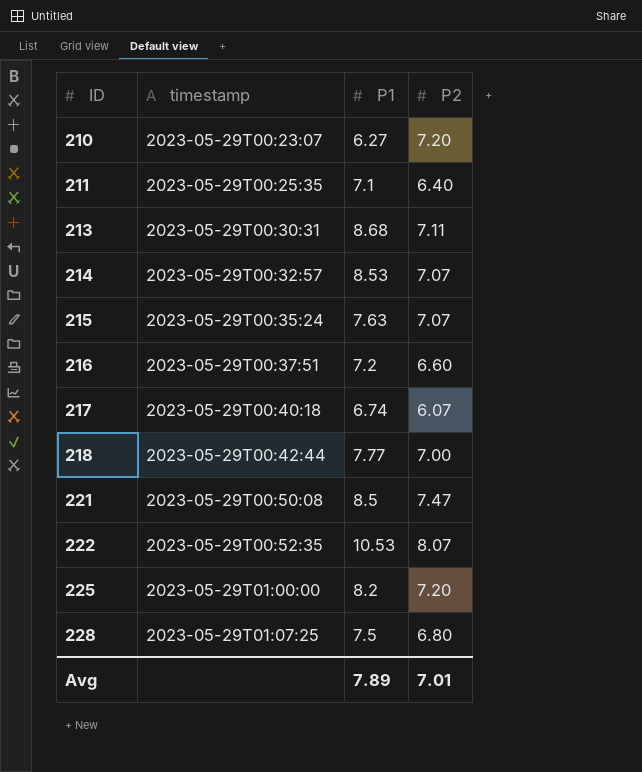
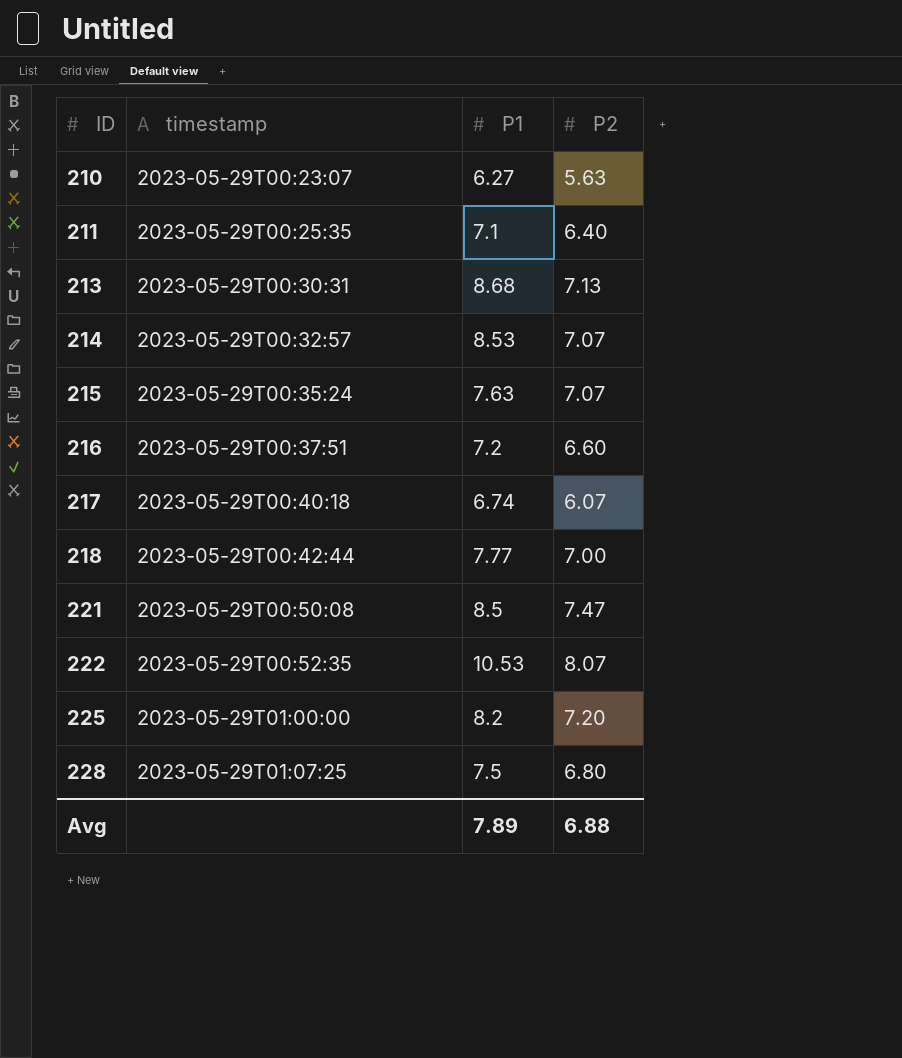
210 | P2: 7.20 -> 5.63
213 | P2: 7.11 -> 7.13
Avg | P2: 7.01 -> 6.88

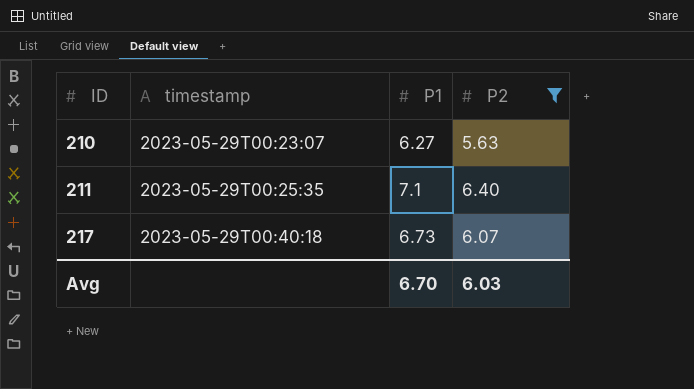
filter: none -> P2 <= 6.40
217 | P1: 6.74 -> 6.73
Avg | P1: 7.89 -> 6.70
Avg | P2: 6.88 -> 6.03

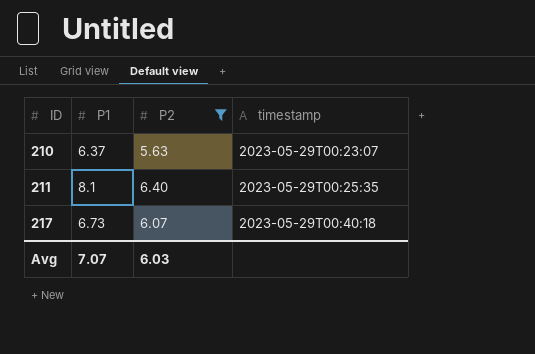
column timestamp | position: 2 -> 4
210 | P1: 6.27 -> 6.37
211 | P1: 7.1 -> 8.1
Avg | P1: 6.70 -> 7.07

